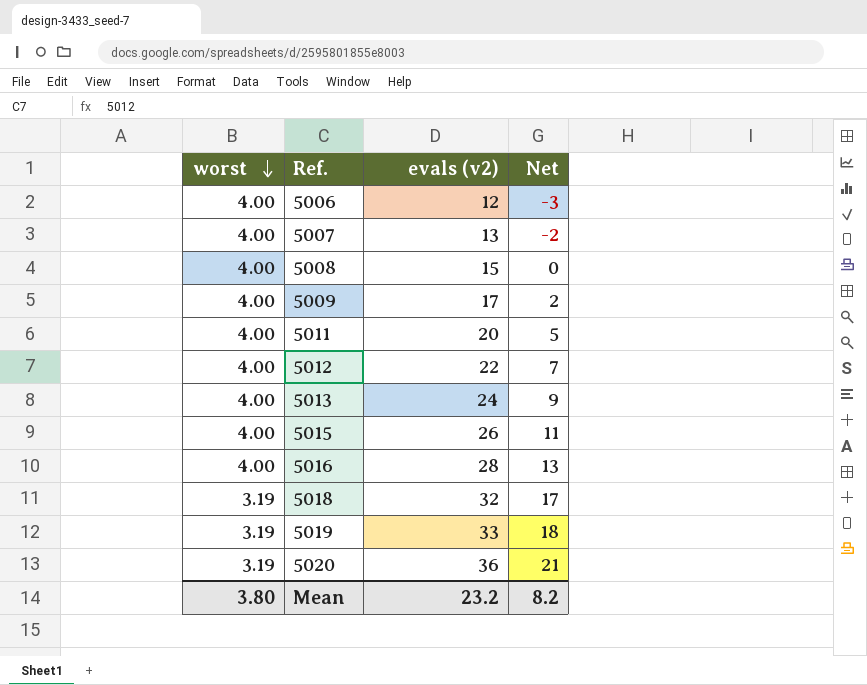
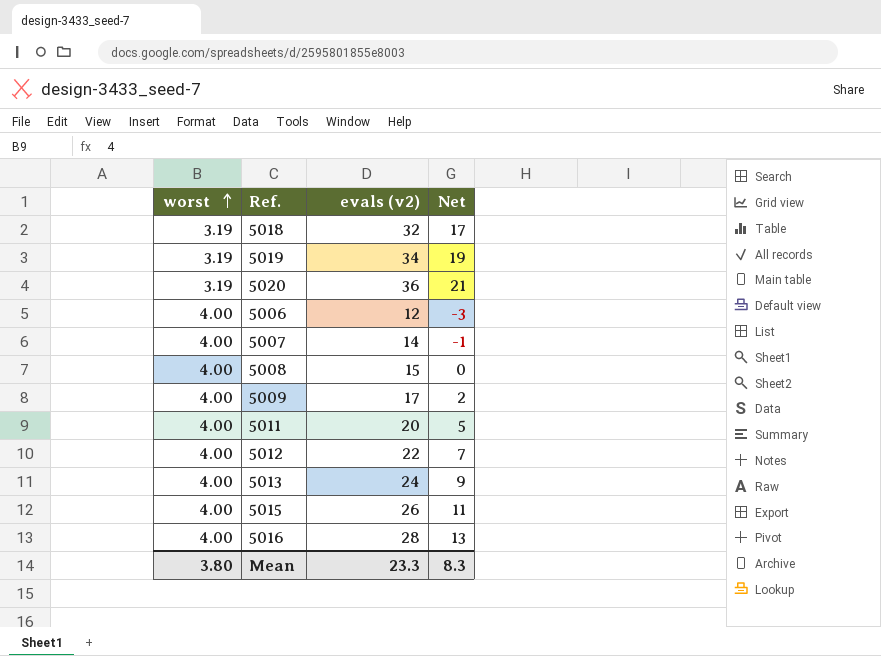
row order: worst descending -> worst ascending
5019 | evals (v2): 33 -> 34
5019 | Net: 18 -> 19
5007 | evals (v2): 13 -> 14
5007 | Net: -2 -> -1
Mean | evals (v2): 23.2 -> 23.3
Mean | Net: 8.2 -> 8.3

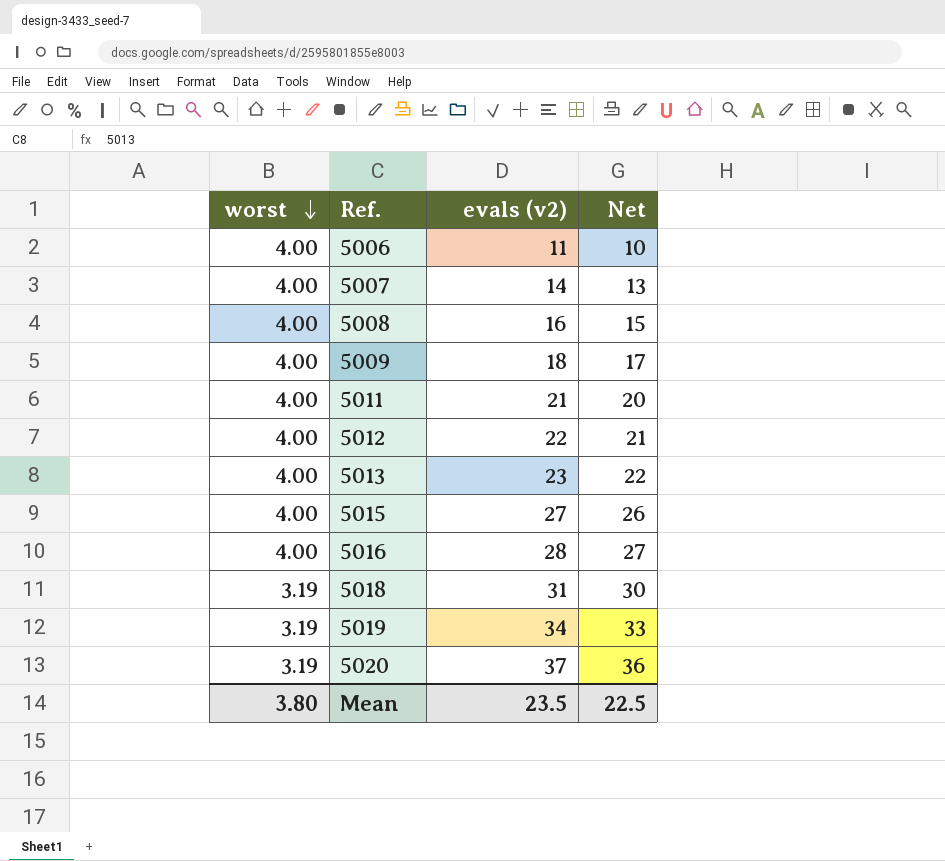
row order: worst ascending -> worst descending
column Net | formula: [evals (v2)] - 15 -> [evals (v2)] - 1
5006 | evals (v2): 12 -> 11
5008 | evals (v2): 15 -> 16
5009 | evals (v2): 17 -> 18
5011 | evals (v2): 20 -> 21
5013 | evals (v2): 24 -> 23
5015 | evals (v2): 26 -> 27
5018 | evals (v2): 32 -> 31
5020 | evals (v2): 36 -> 37
Mean | evals (v2): 23.3 -> 23.5
Mean | Net: 8.3 -> 22.5

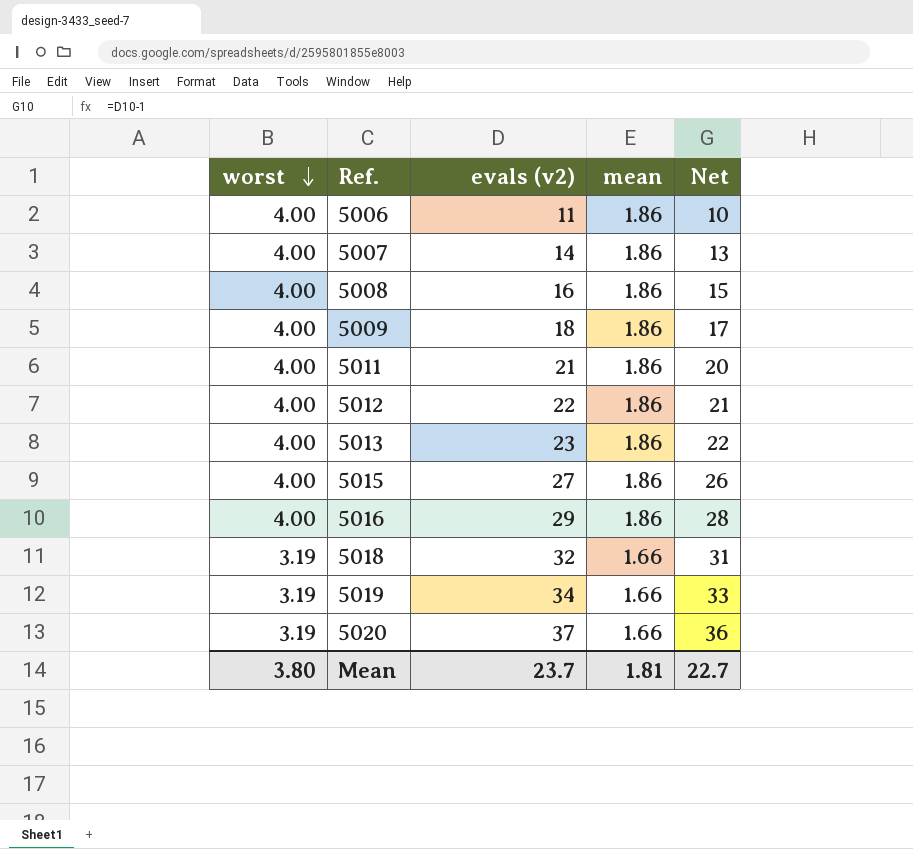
column mean | position: none -> 4
5016 | evals (v2): 28 -> 29
5016 | Net: 27 -> 28
5018 | evals (v2): 31 -> 32
5018 | Net: 30 -> 31
Mean | evals (v2): 23.5 -> 23.7
Mean | Net: 22.5 -> 22.7

